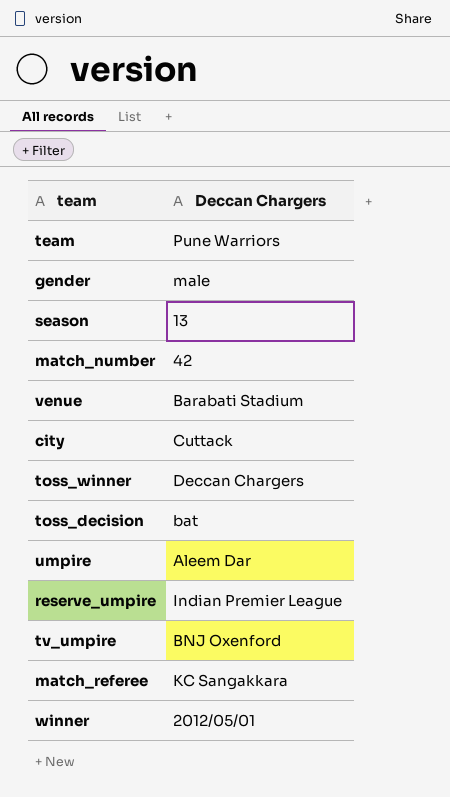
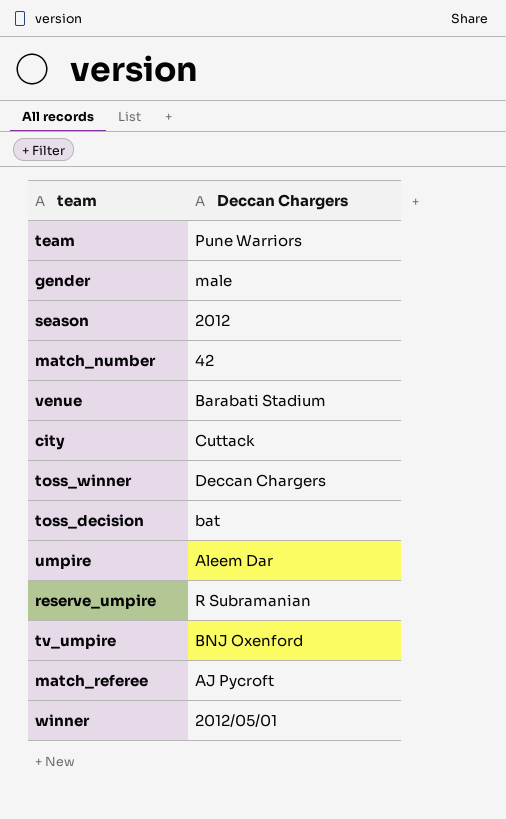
season | Deccan Chargers: 13 -> 2012
reserve_umpire | Deccan Chargers: Indian Premier League -> R Subramanian
match_referee | Deccan Chargers: KC Sangakkara -> AJ Pycroft

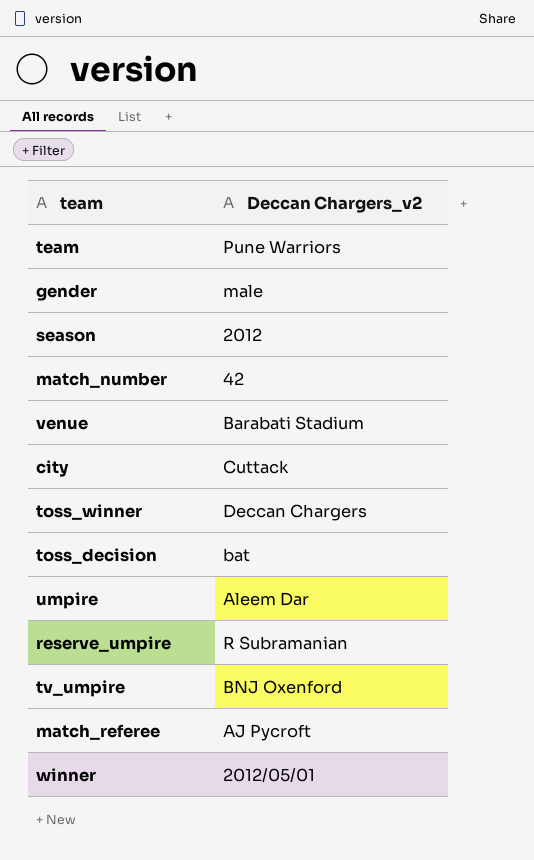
column name: Deccan Chargers -> Deccan Chargers_v2

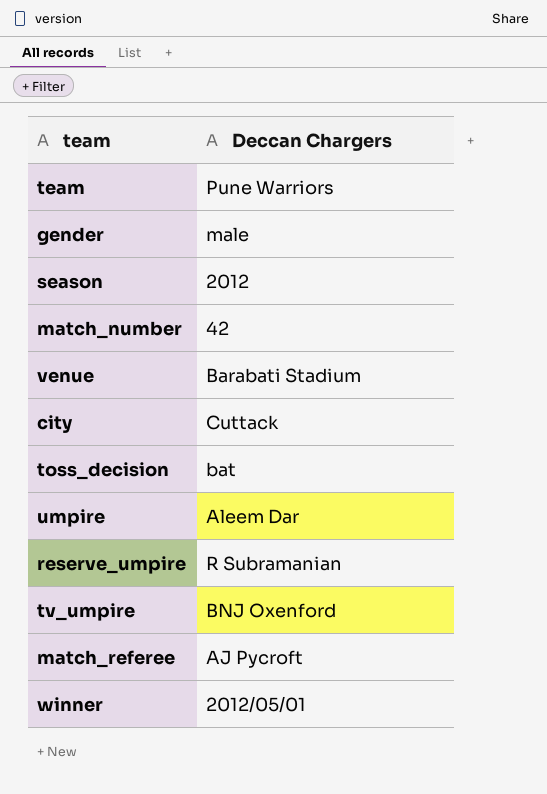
column name: Deccan Chargers_v2 -> Deccan Chargers
row toss_winner: Deccan Chargers -> none

